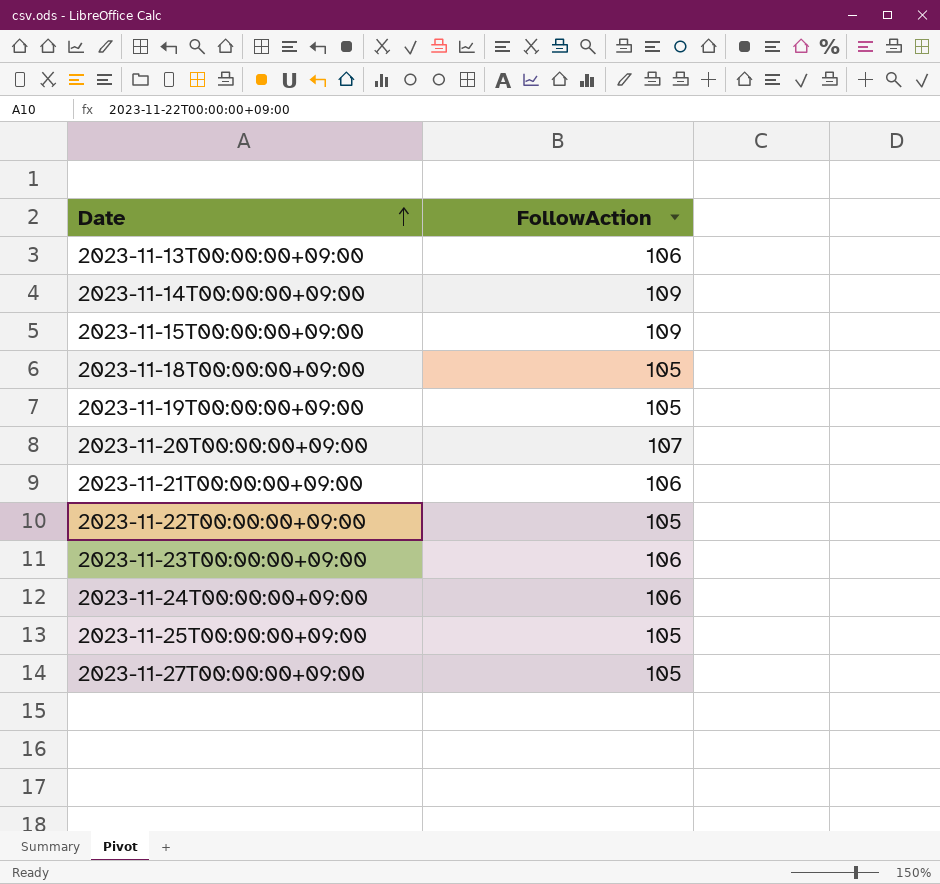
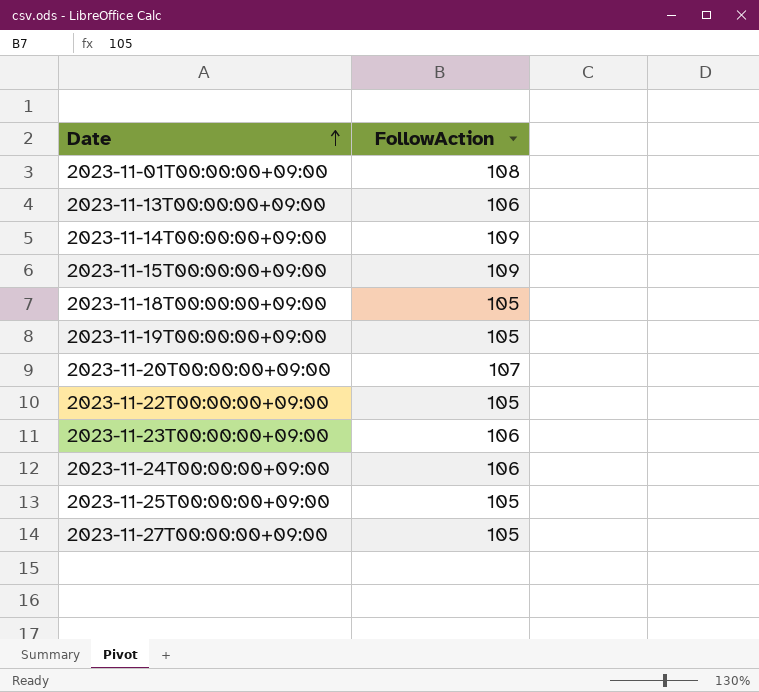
row 2023-11-21T00:00:00+09:00: 106 -> none
row 2023-11-01T00:00:00+09:00: none -> 108

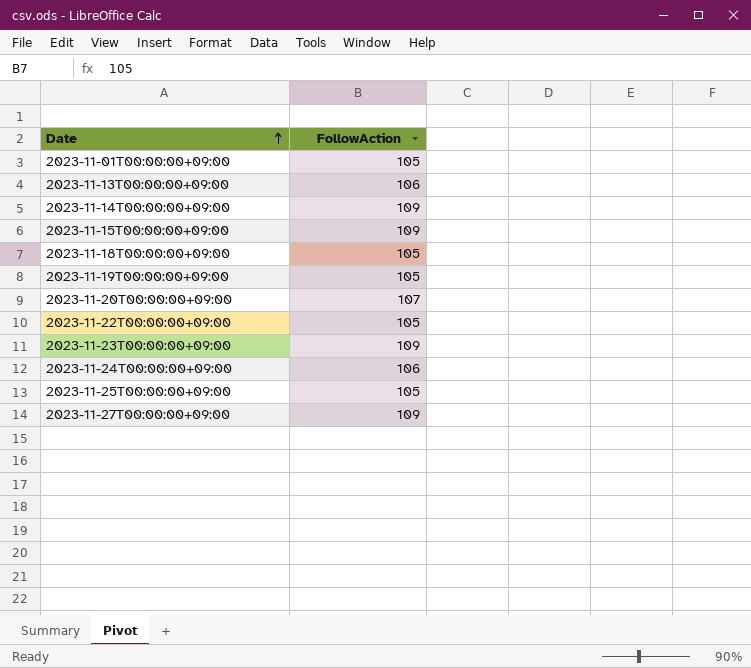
2023-11-01T00:00:00+09:00 | FollowAction: 108 -> 105
2023-11-23T00:00:00+09:00 | FollowAction: 106 -> 109
2023-11-27T00:00:00+09:00 | FollowAction: 105 -> 109

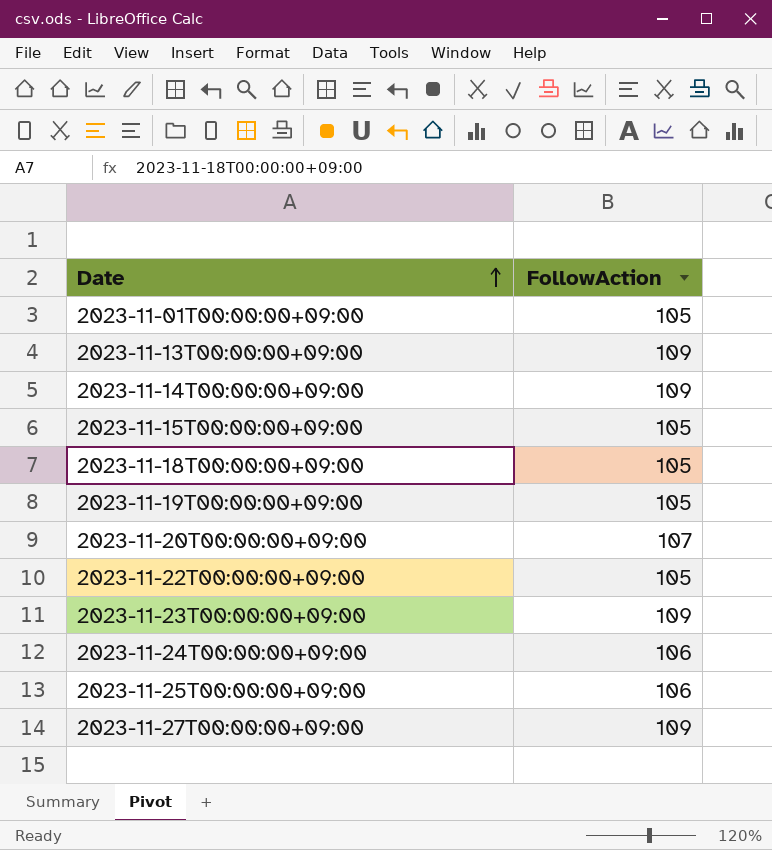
2023-11-13T00:00:00+09:00 | FollowAction: 106 -> 109
2023-11-15T00:00:00+09:00 | FollowAction: 109 -> 105
2023-11-25T00:00:00+09:00 | FollowAction: 105 -> 106

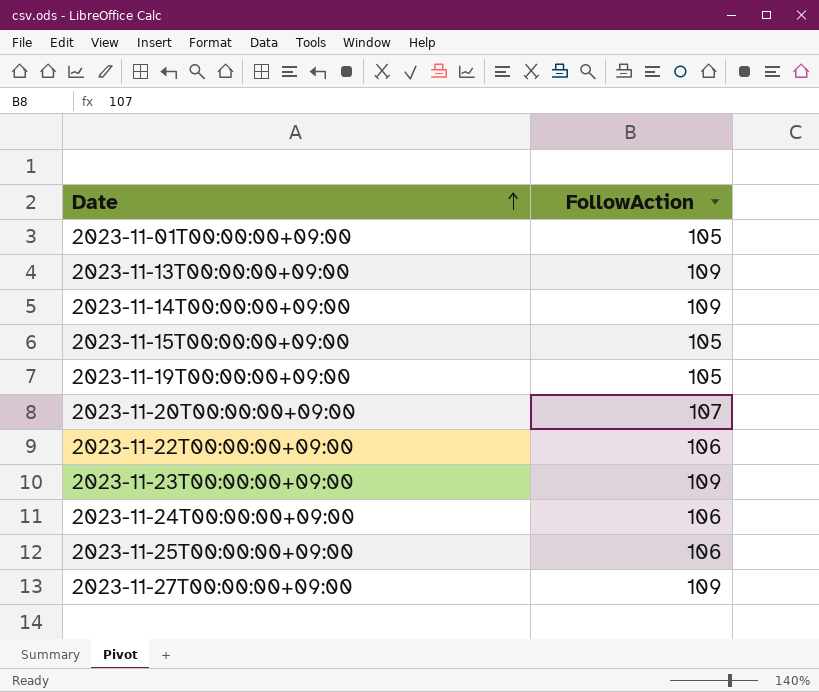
row 2023-11-18T00:00:00+09:00: 105 -> none
2023-11-22T00:00:00+09:00 | FollowAction: 105 -> 106

